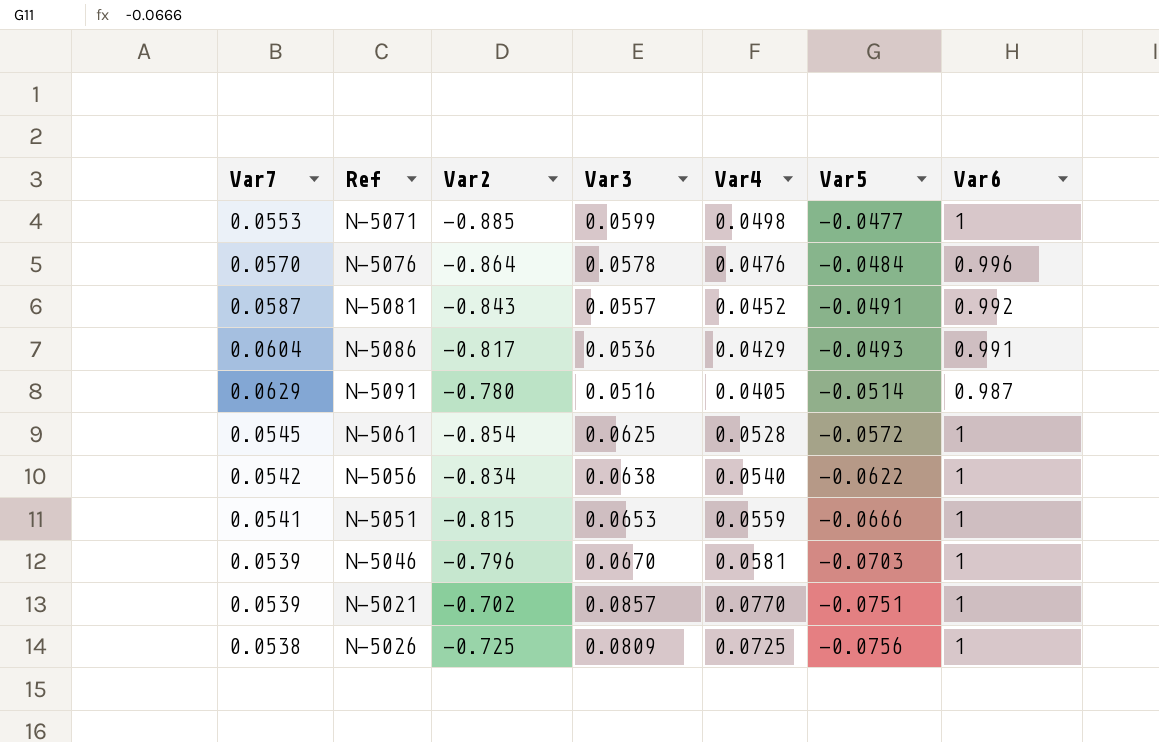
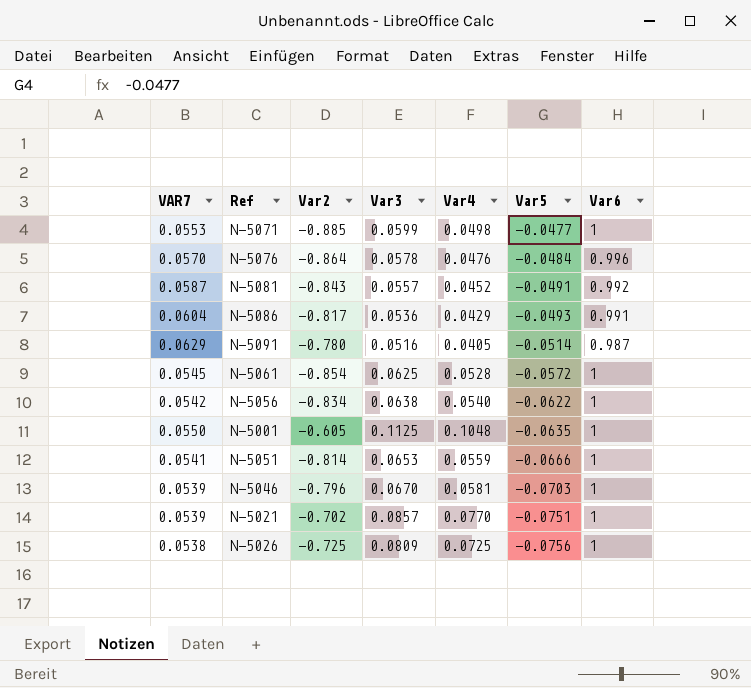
column name: Var7 -> VAR7
row N-5001: none -> 0.0550 | -0.605 | 0.1125 | 0.1048 | -0.0635 | 1
N-5051 | Var2: -0.815 -> -0.814

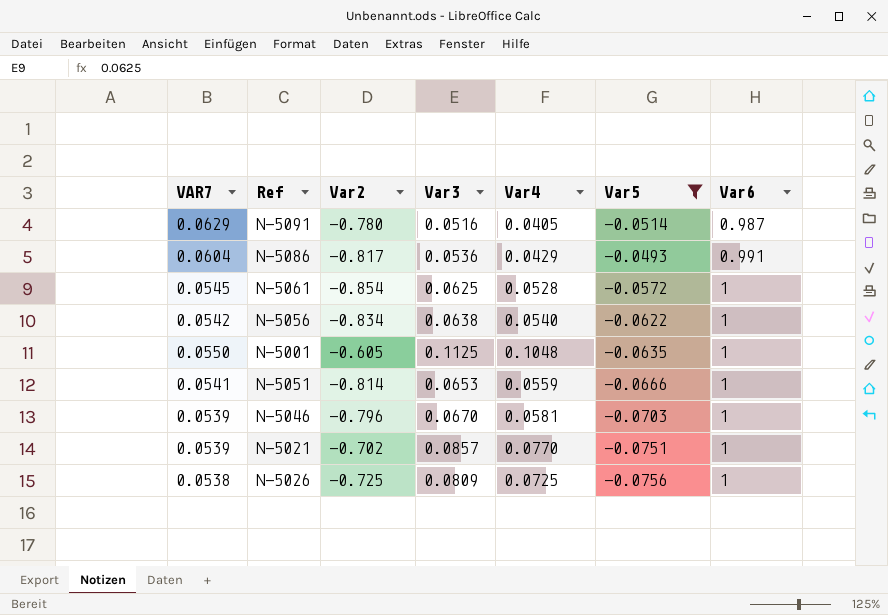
filter: none -> Var5 <= -0.0493
row order: Var5 descending -> Var6 ascending

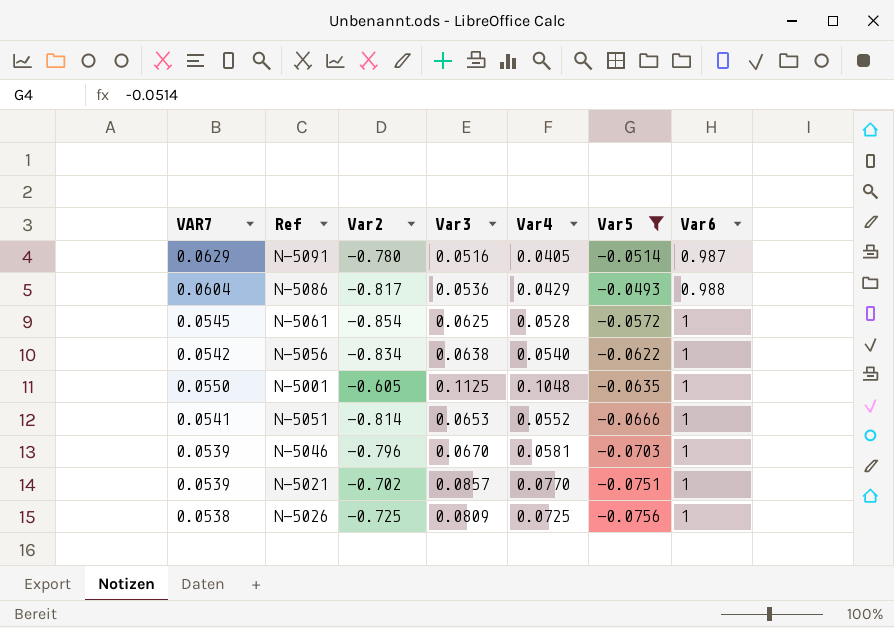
N-5086 | Var6: 0.991 -> 0.988
N-5051 | Var4: 0.0559 -> 0.0552

